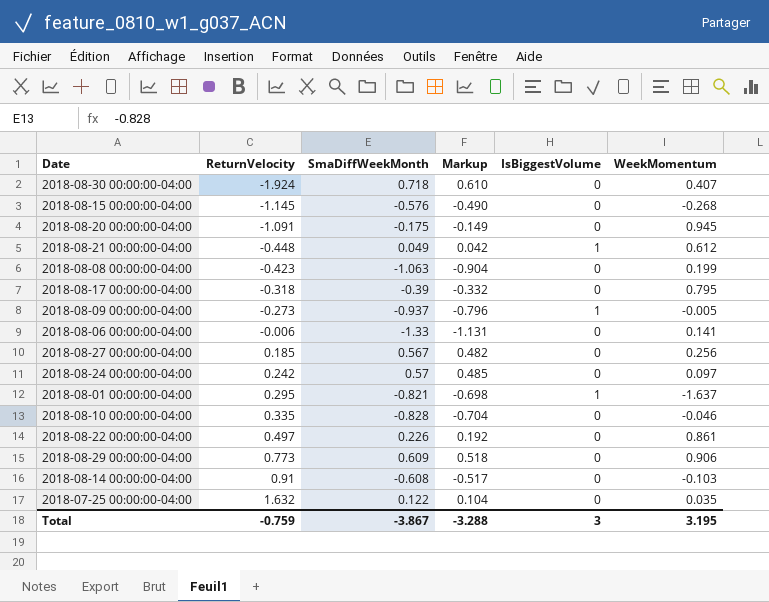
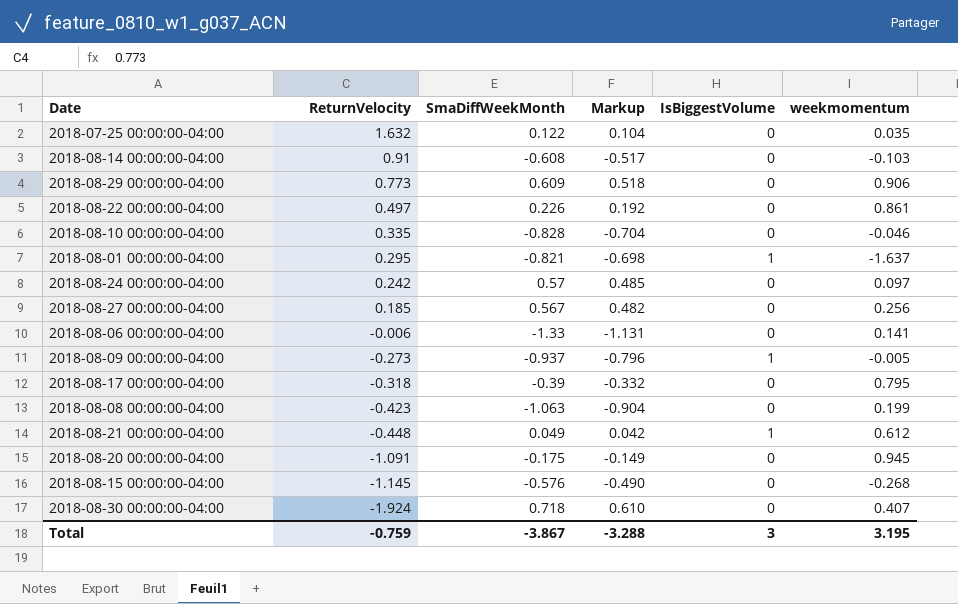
row order: ReturnVelocity ascending -> ReturnVelocity descending
column name: WeekMomentum -> weekmomentum

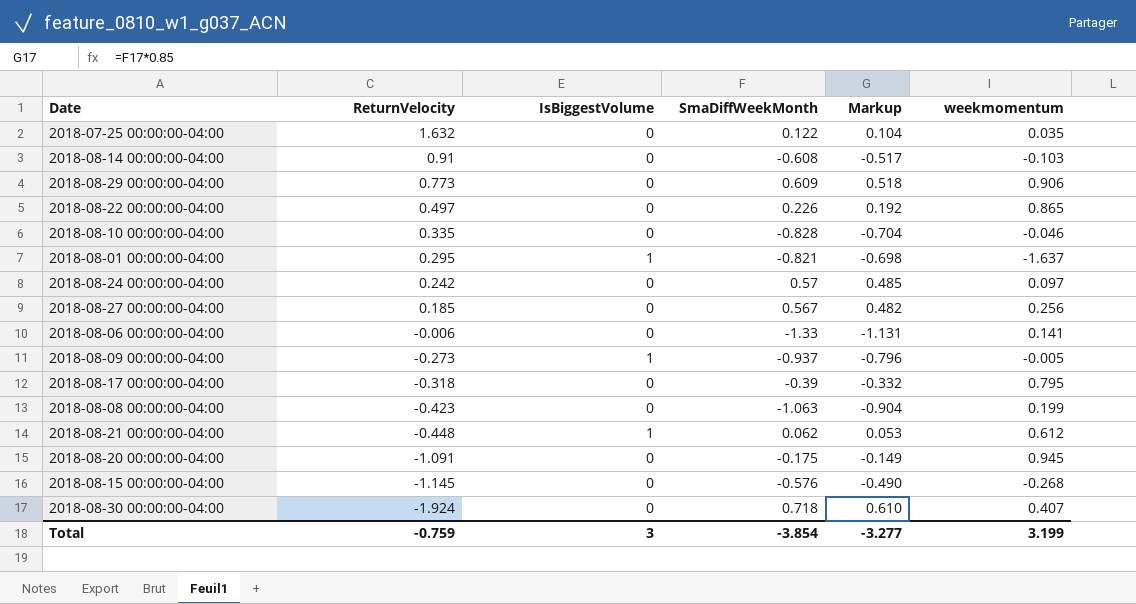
column IsBiggestVolume | position: 5 -> 3
2018-08-22 00:00:00-04:00 | weekmomentum: 0.861 -> 0.865
2018-08-21 00:00:00-04:00 | SmaDiffWeekMonth: 0.049 -> 0.062
2018-08-21 00:00:00-04:00 | Markup: 0.042 -> 0.053
Total | SmaDiffWeekMonth: -3.867 -> -3.854
Total | Markup: -3.288 -> -3.277
Total | weekmomentum: 3.195 -> 3.199

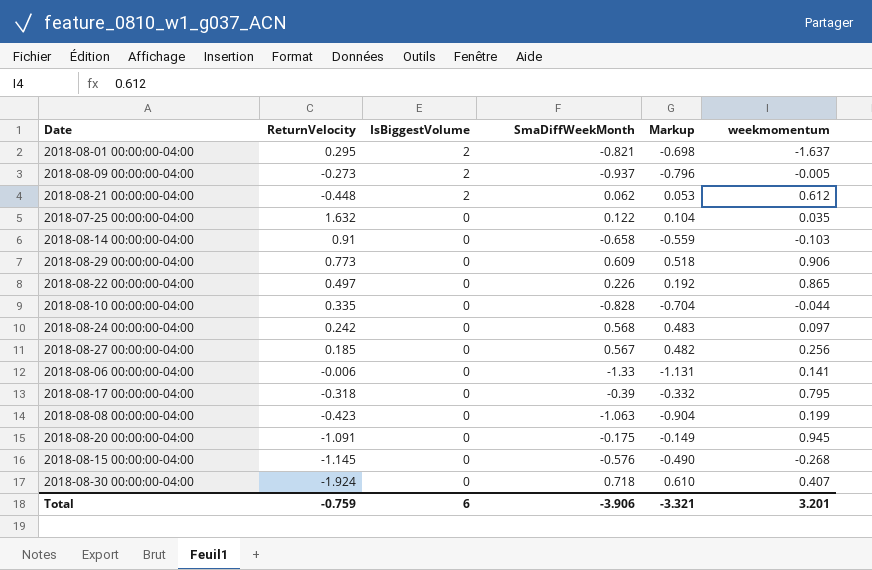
row order: ReturnVelocity descending -> IsBiggestVolume descending
2018-08-01 00:00:00-04:00 | IsBiggestVolume: 1 -> 2
2018-08-09 00:00:00-04:00 | IsBiggestVolume: 1 -> 2
2018-08-21 00:00:00-04:00 | IsBiggestVolume: 1 -> 2
2018-08-14 00:00:00-04:00 | SmaDiffWeekMonth: -0.608 -> -0.658
2018-08-14 00:00:00-04:00 | Markup: -0.517 -> -0.559
2018-08-10 00:00:00-04:00 | weekmomentum: -0.046 -> -0.044
2018-08-24 00:00:00-04:00 | SmaDiffWeekMonth: 0.57 -> 0.568
2018-08-24 00:00:00-04:00 | Markup: 0.485 -> 0.483
Total | IsBiggestVolume: 3 -> 6
Total | SmaDiffWeekMonth: -3.854 -> -3.906
Total | Markup: -3.277 -> -3.321
Total | weekmomentum: 3.199 -> 3.201

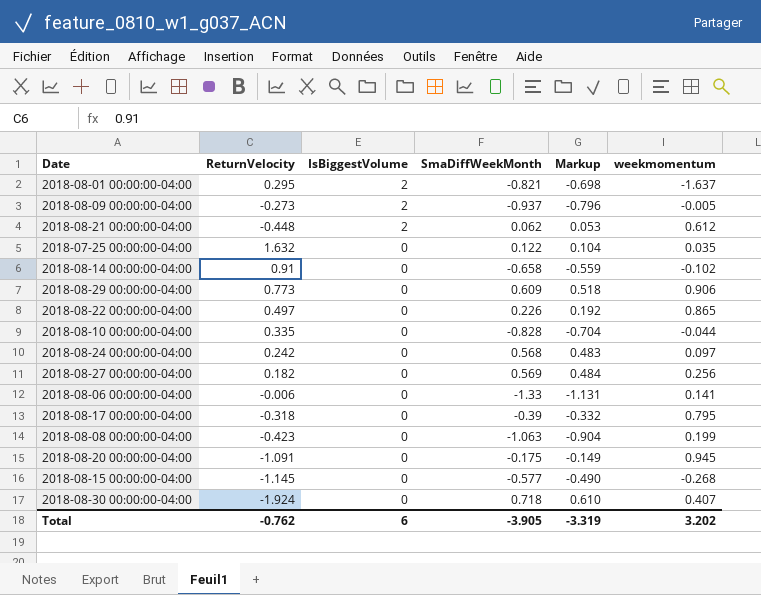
2018-08-14 00:00:00-04:00 | weekmomentum: -0.103 -> -0.102
2018-08-27 00:00:00-04:00 | ReturnVelocity: 0.185 -> 0.182
2018-08-27 00:00:00-04:00 | SmaDiffWeekMonth: 0.567 -> 0.569
2018-08-27 00:00:00-04:00 | Markup: 0.482 -> 0.484
2018-08-15 00:00:00-04:00 | SmaDiffWeekMonth: -0.576 -> -0.577
Total | ReturnVelocity: -0.759 -> -0.762
Total | SmaDiffWeekMonth: -3.906 -> -3.905
Total | Markup: -3.321 -> -3.319
Total | weekmomentum: 3.201 -> 3.202

